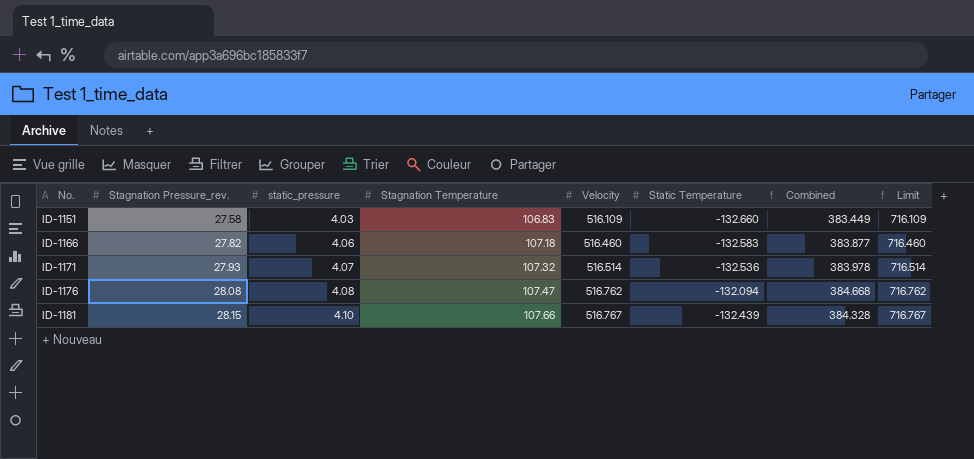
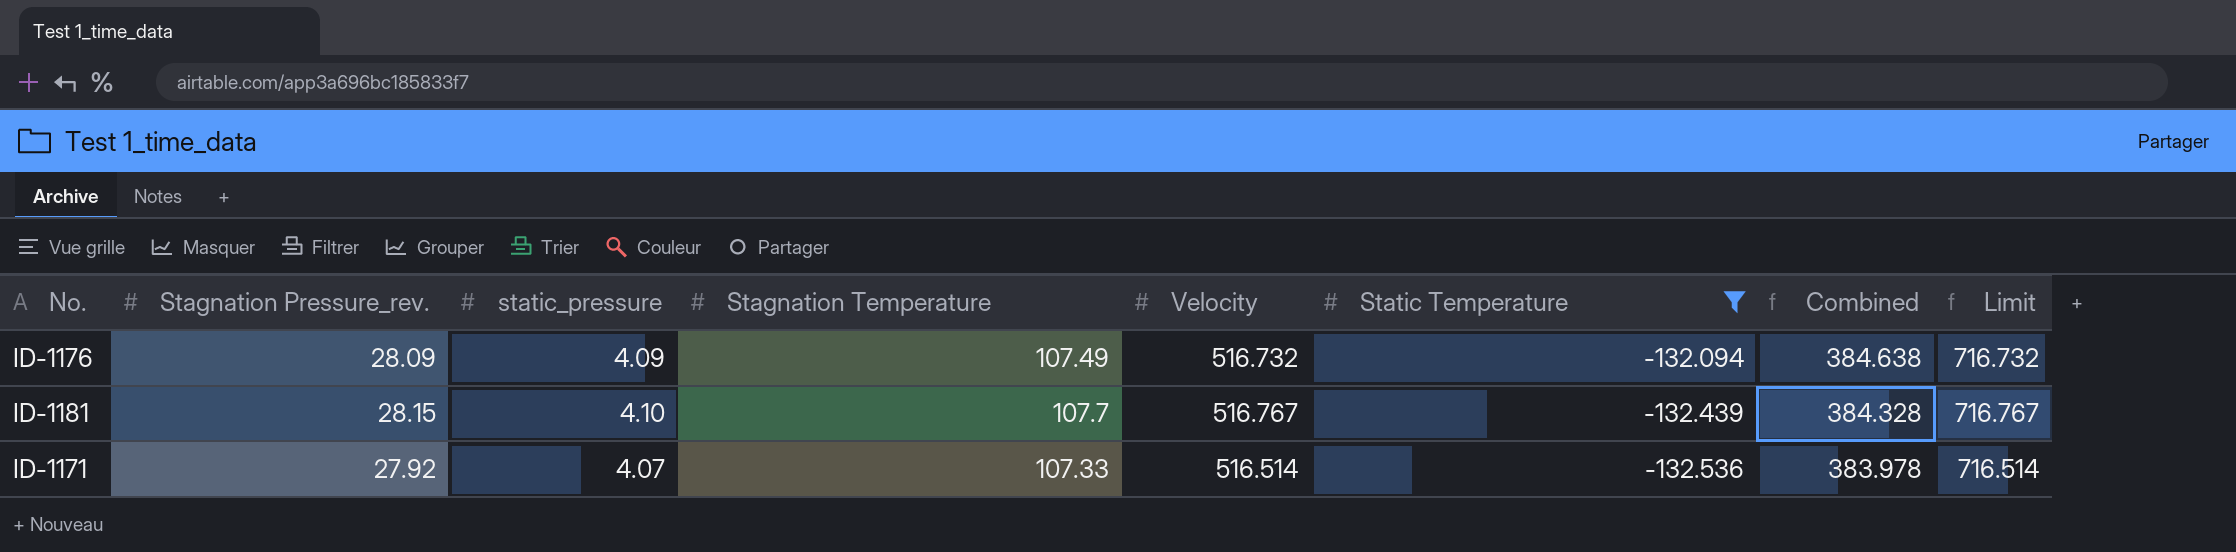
filter: none -> Static Temperature >= -132.536
row order: No. ascending -> Static Temperature descending
ID-1176 | Stagnation Pressure_rev.: 28.08 -> 28.09
ID-1176 | static_pressure: 4.08 -> 4.09
ID-1176 | Stagnation Temperature: 107.47 -> 107.49
ID-1176 | Velocity: 516.762 -> 516.732
ID-1176 | Combined: 384.668 -> 384.638
ID-1176 | Limit: 716.762 -> 716.732
ID-1181 | Stagnation Temperature: 107.66 -> 107.7
ID-1171 | Stagnation Pressure_rev.: 27.93 -> 27.92
ID-1171 | Stagnation Temperature: 107.32 -> 107.33

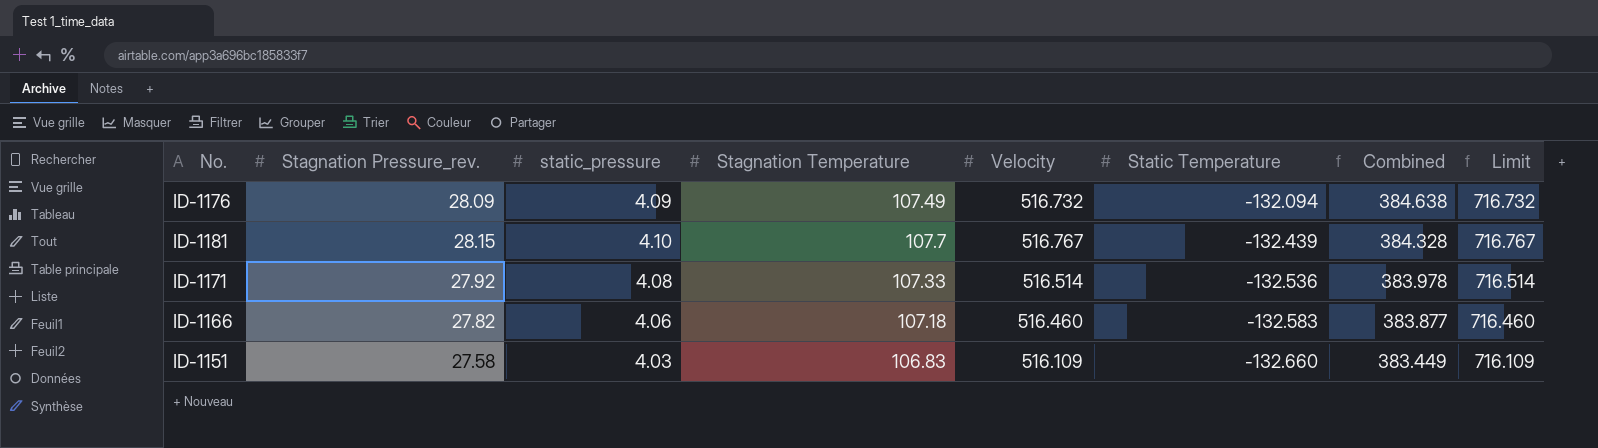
filter: Static Temperature >= -132.536 -> none
ID-1171 | static_pressure: 4.07 -> 4.08

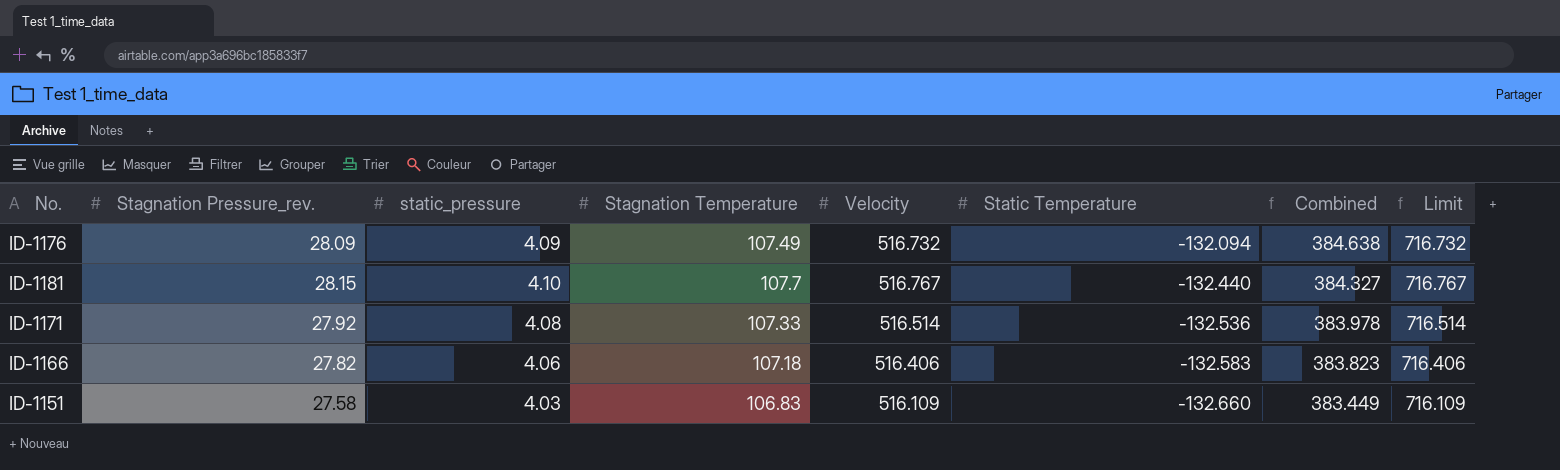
ID-1181 | Static Temperature: -132.439 -> -132.440
ID-1181 | Combined: 384.328 -> 384.327
ID-1166 | Velocity: 516.460 -> 516.406
ID-1166 | Combined: 383.877 -> 383.823
ID-1166 | Limit: 716.460 -> 716.406

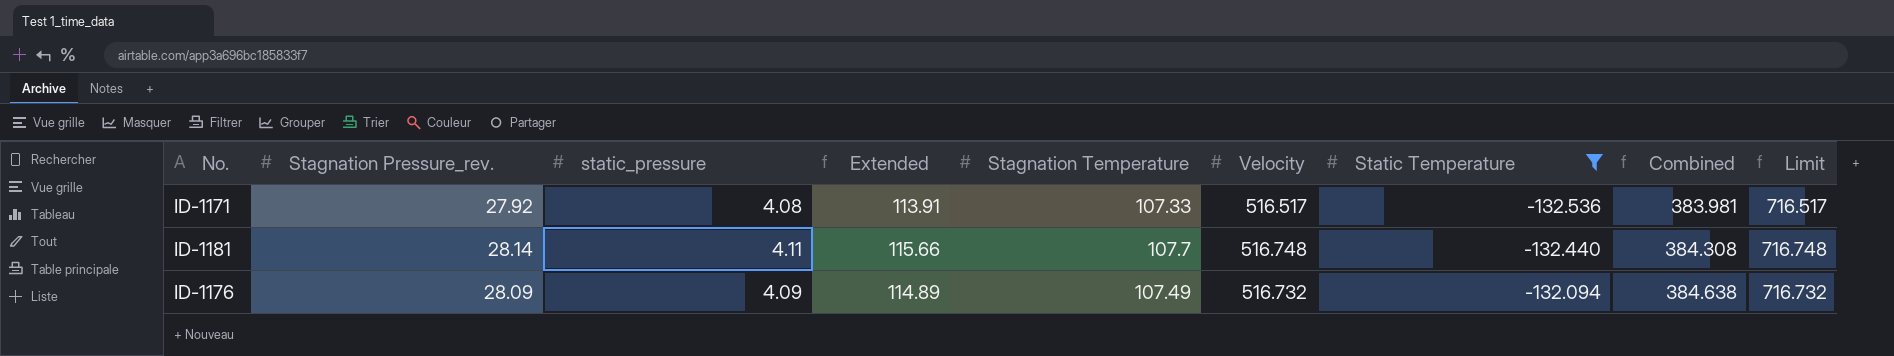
filter: none -> Static Temperature >= -132.536
row order: Static Temperature descending -> Static Temperature ascending
column Extended | formula: none -> [Stagnation Pressure_rev.] * [static_pressure]
ID-1171 | Velocity: 516.514 -> 516.517
ID-1171 | Combined: 383.978 -> 383.981
ID-1171 | Limit: 716.514 -> 716.517
ID-1181 | Stagnation Pressure_rev.: 28.15 -> 28.14
ID-1181 | static_pressure: 4.10 -> 4.11
ID-1181 | Velocity: 516.767 -> 516.748
ID-1181 | Combined: 384.327 -> 384.308
ID-1181 | Limit: 716.767 -> 716.748

